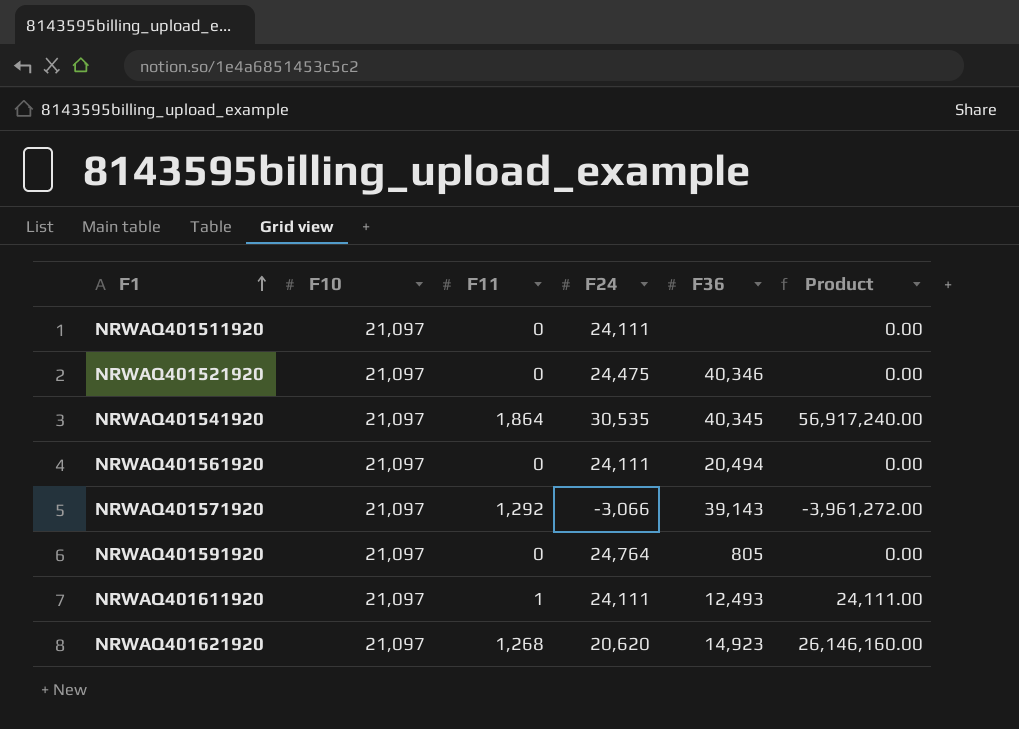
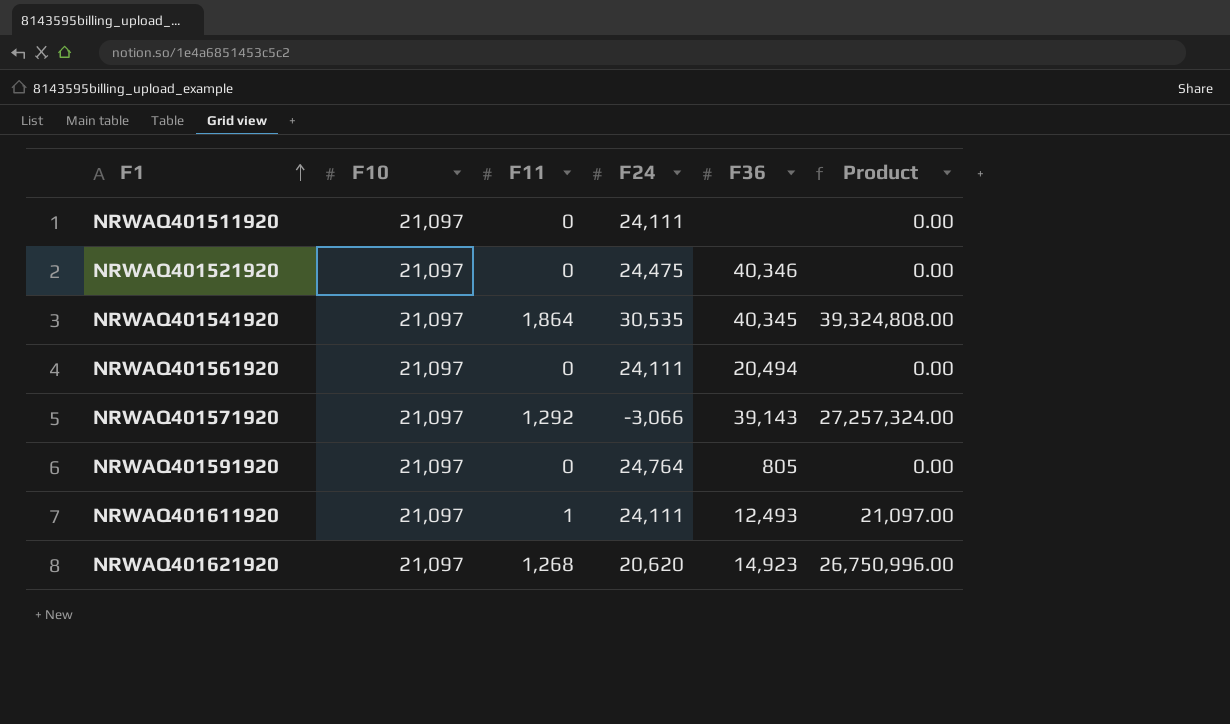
column Product | formula: [F11] * [F24] -> [F10] * [F11]

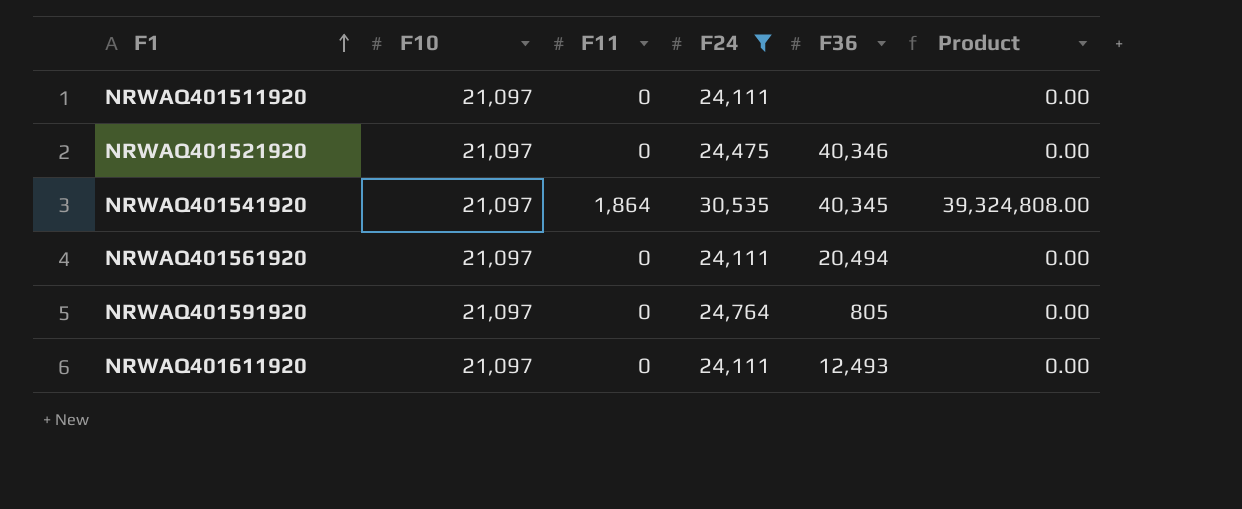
filter: none -> F24 >= 24,111
NRWAQ401611920 | F11: 1 -> 0
NRWAQ401611920 | Product: 21,097.00 -> 0.00

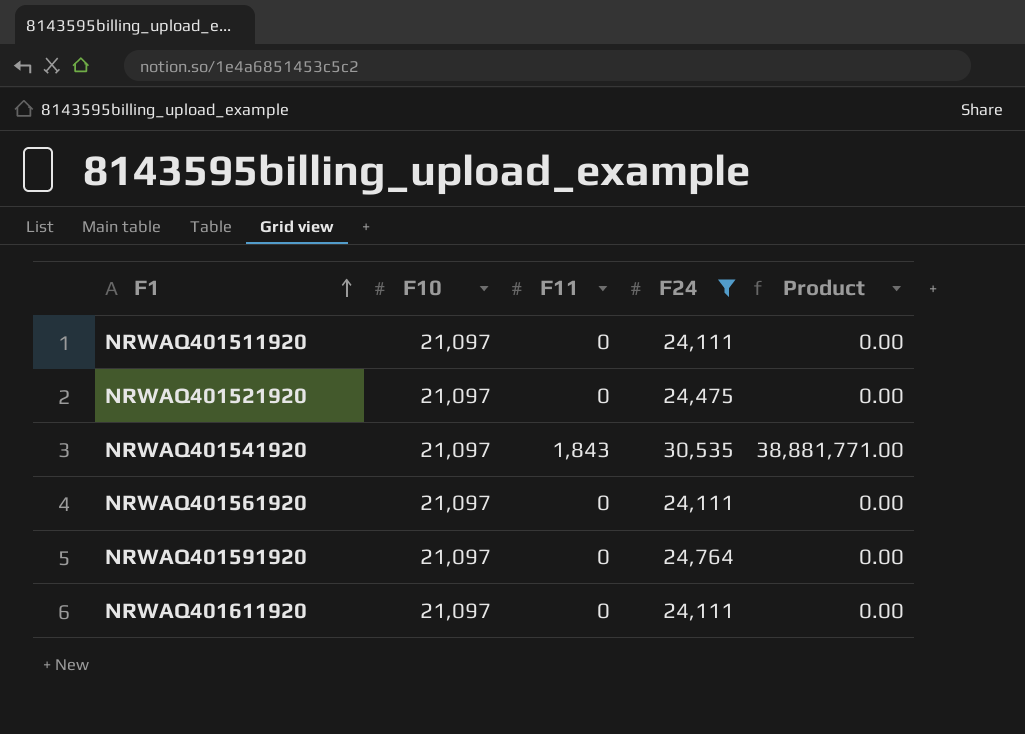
column F36 | position: 5 -> none
NRWAQ401541920 | F11: 1,864 -> 1,843
NRWAQ401541920 | Product: 39,324,808.00 -> 38,881,771.00

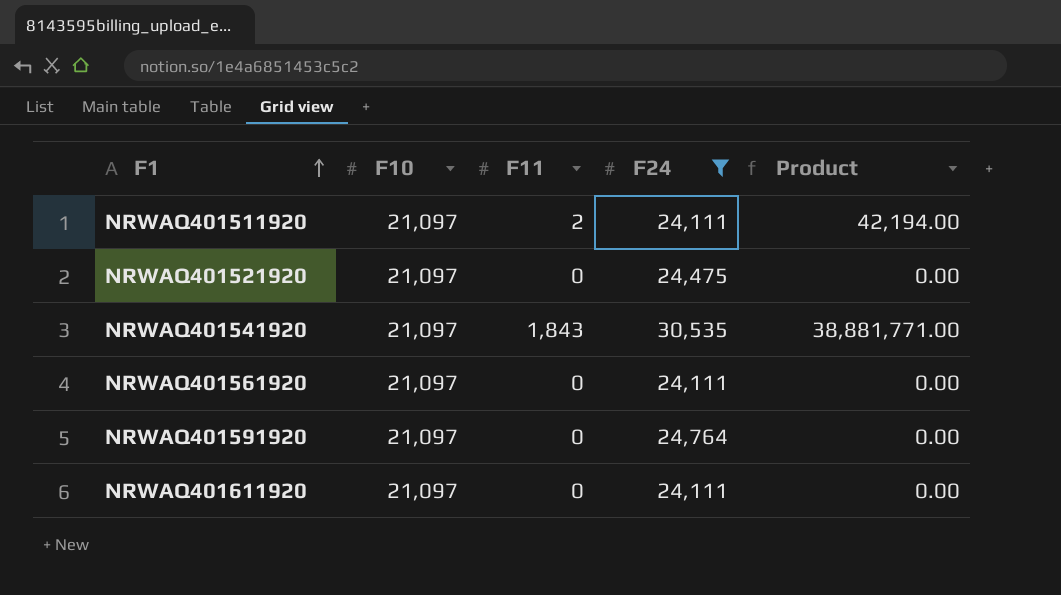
NRWAQ401511920 | F11: 0 -> 2
NRWAQ401511920 | Product: 0.00 -> 42,194.00

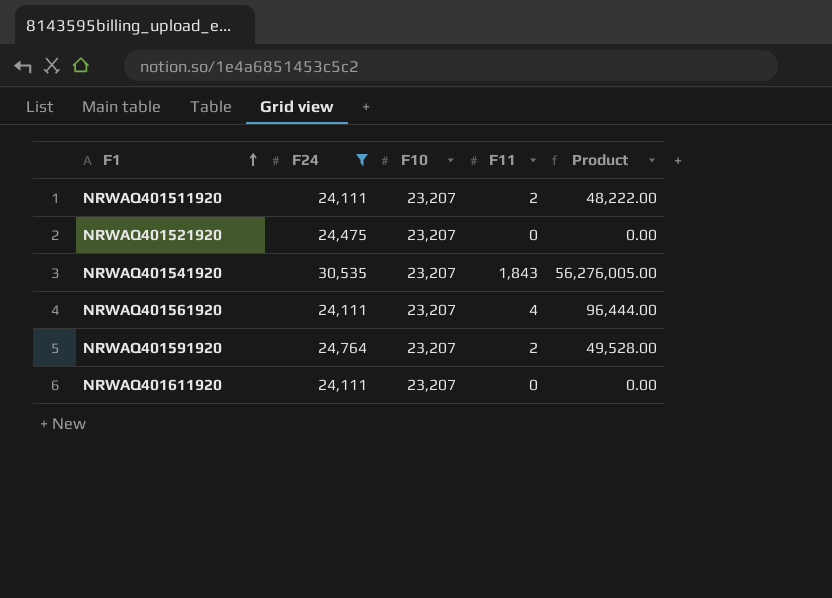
column F24 | position: 4 -> 2
column Product | formula: [F10] * [F11] -> [F24] * [F11]
NRWAQ401511920 | F10: 21,097 -> 23,207
NRWAQ401521920 | F10: 21,097 -> 23,207
NRWAQ401541920 | F10: 21,097 -> 23,207
NRWAQ401561920 | F10: 21,097 -> 23,207
NRWAQ401561920 | F11: 0 -> 4
NRWAQ401591920 | F10: 21,097 -> 23,207
NRWAQ401591920 | F11: 0 -> 2
NRWAQ401611920 | F10: 21,097 -> 23,207

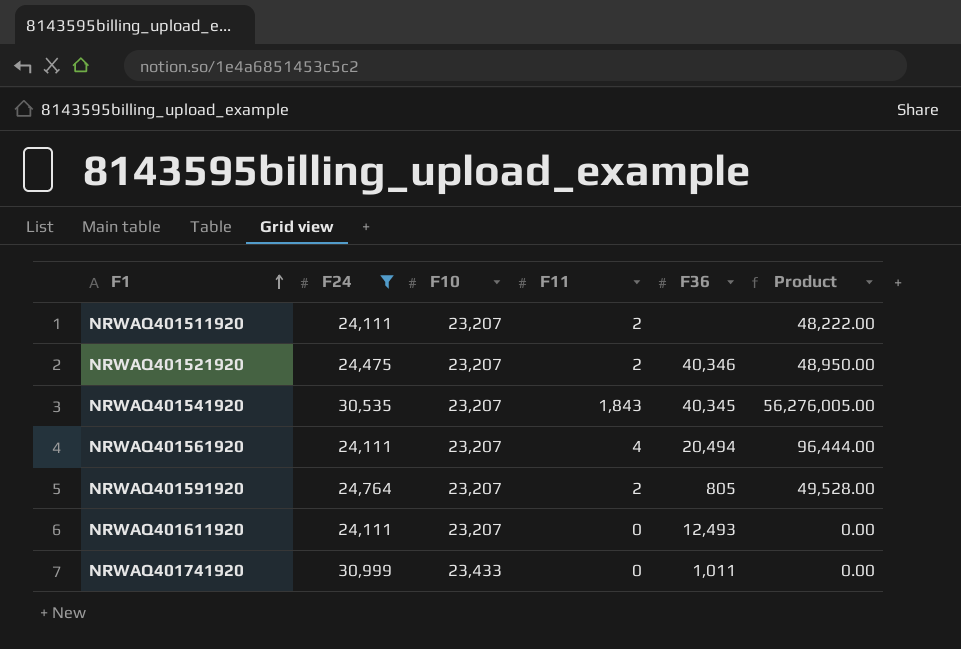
column F36 | position: none -> 5
NRWAQ401521920 | F11: 0 -> 2
NRWAQ401521920 | Product: 0.00 -> 48,950.00
row NRWAQ401741920: none -> 30,999 | 23,433 | 0 | 1,011 | 0.00

